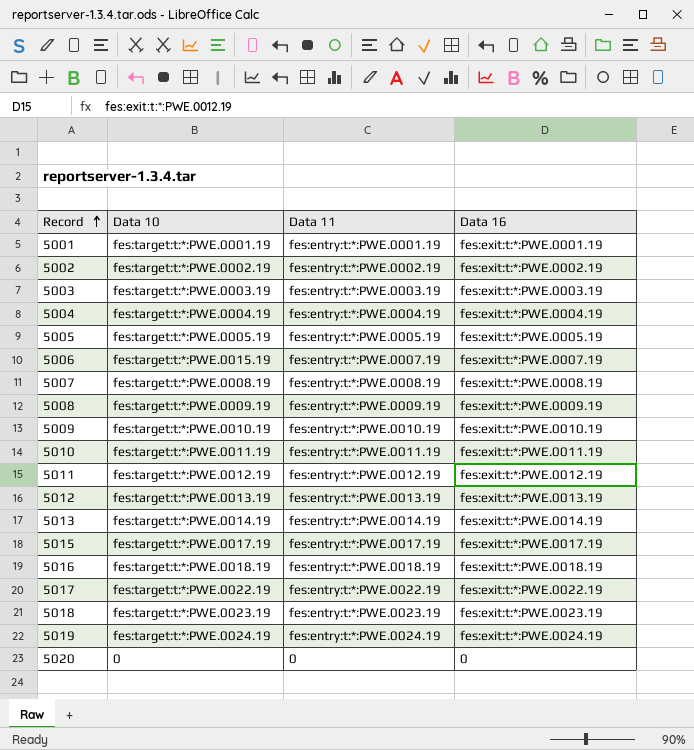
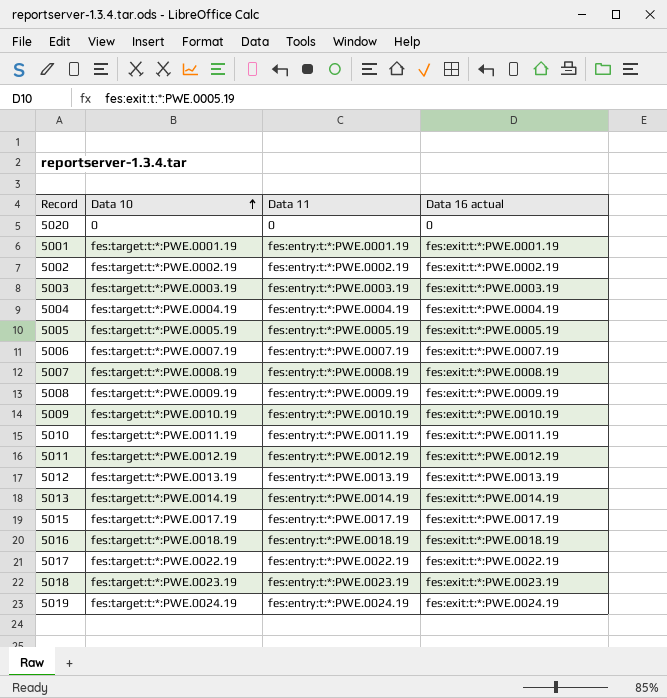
row order: Record ascending -> Data 10 ascending
column name: Data 16 -> Data 16 actual
5006 | Data 10: fes:target:t:*:PWE.0015.19 -> fes:target:t:*:PWE.0007.19

